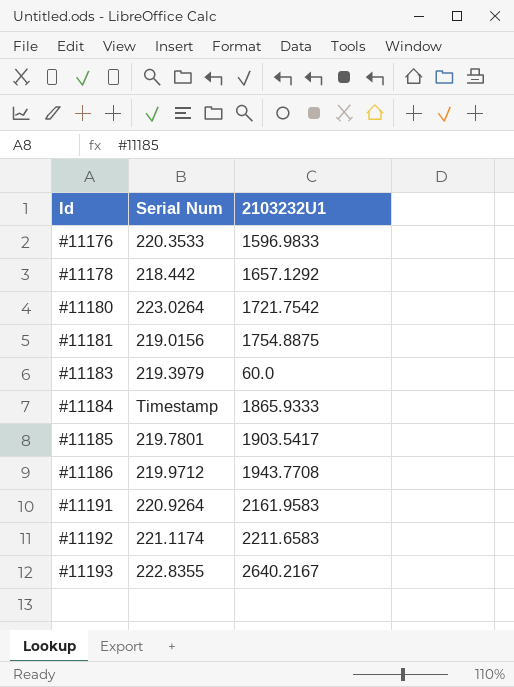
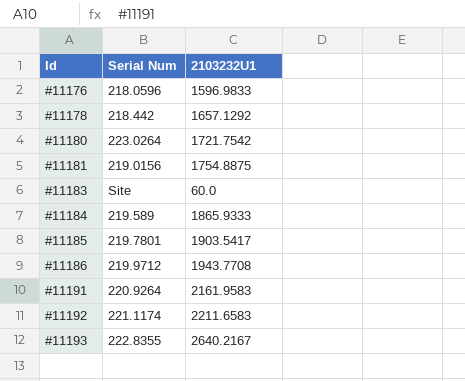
#11176 | Serial Num: 220.3533 -> 218.0596
#11183 | Serial Num: 219.3979 -> Site
#11184 | Serial Num: Timestamp -> 219.589

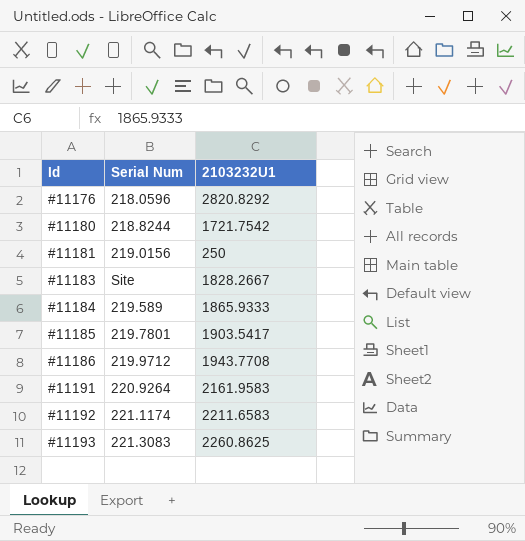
row #11178: 218.442 | 1657.1292 -> none
#11176 | 2103232U1: 1596.9833 -> 2820.8292
#11180 | Serial Num: 223.0264 -> 218.8244
#11181 | 2103232U1: 1754.8875 -> 250
#11183 | 2103232U1: 60.0 -> 1828.2667
#11193 | Serial Num: 222.8355 -> 221.3083
#11193 | 2103232U1: 2640.2167 -> 2260.8625

